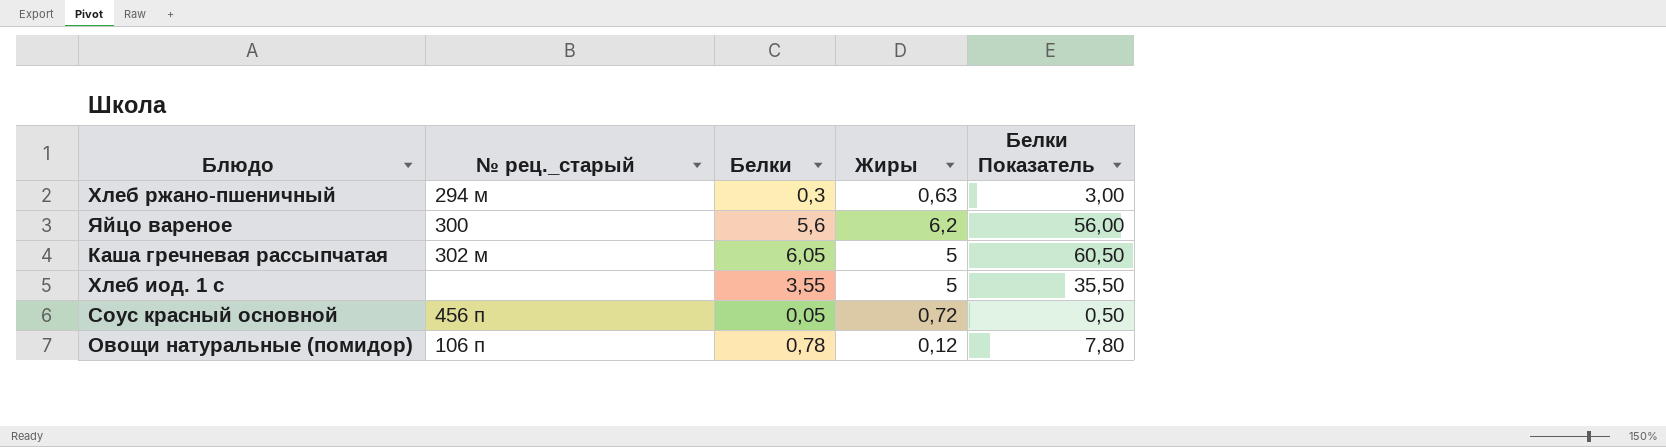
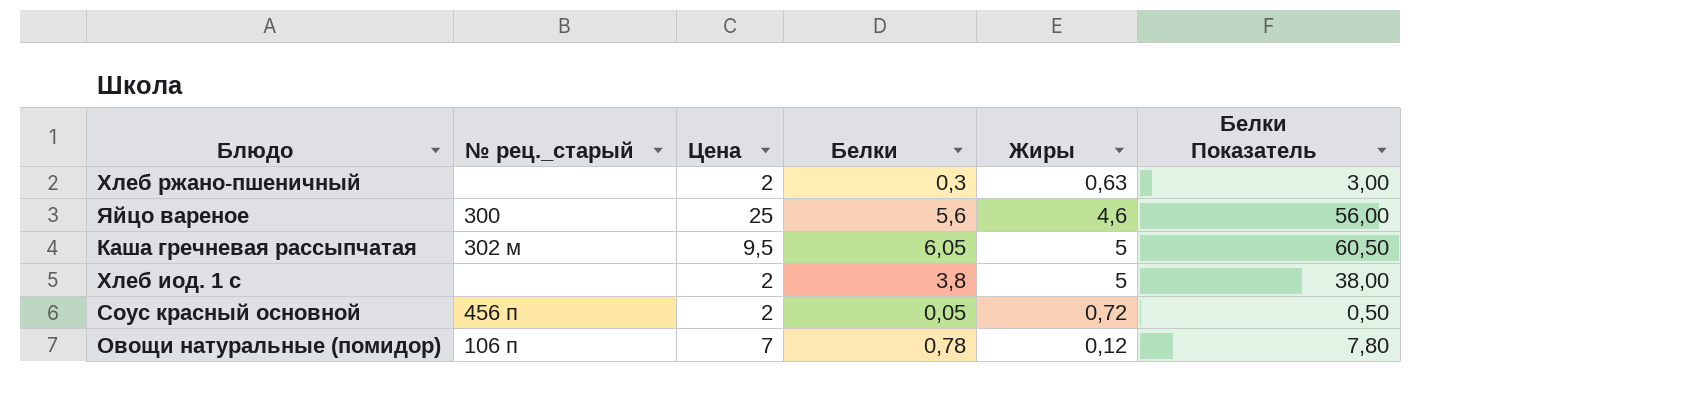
column Цена | position: none -> 3
Хлеб ржано-пшеничный | № рец._старый: 294 м -> none
Яйцо вареное | Жиры: 6,2 -> 4,6
Хлеб иод. 1 с | Белки: 3,55 -> 3,8
Хлеб иод. 1 с | Белки Показатель: 35,50 -> 38,00

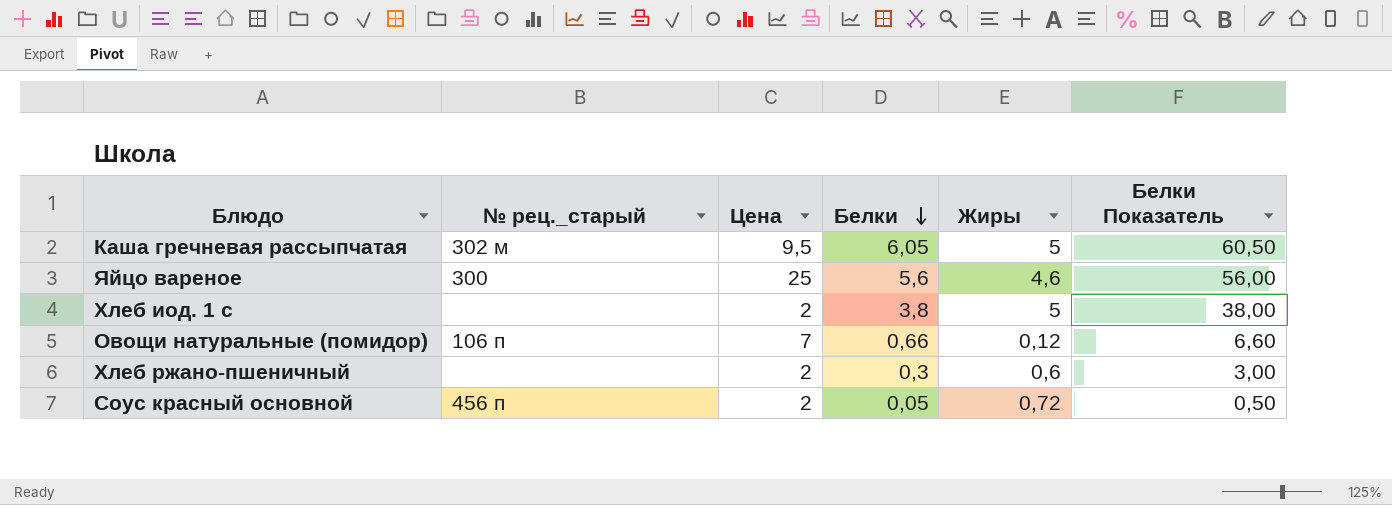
row order: none -> Белки descending
Овощи натуральные (помидор) | Белки: 0,78 -> 0,66
Овощи натуральные (помидор) | Белки Показатель: 7,80 -> 6,60
Хлеб ржано-пшеничный | Жиры: 0,63 -> 0,6

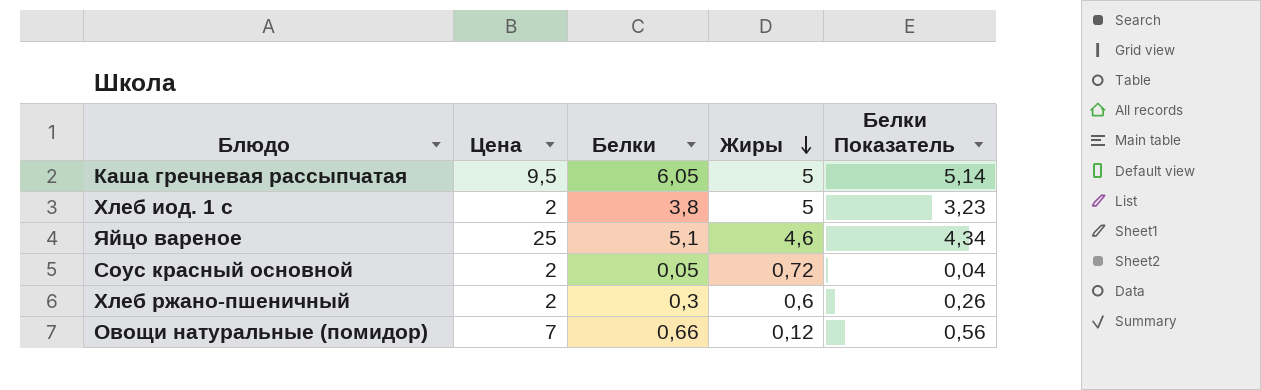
row order: Белки descending -> Жиры descending
column № рец._старый | position: 2 -> none
column Белки Показатель | formula: [Белки] * 10 -> [Белки] * 0,85
Яйцо вареное | Белки: 5,6 -> 5,1

